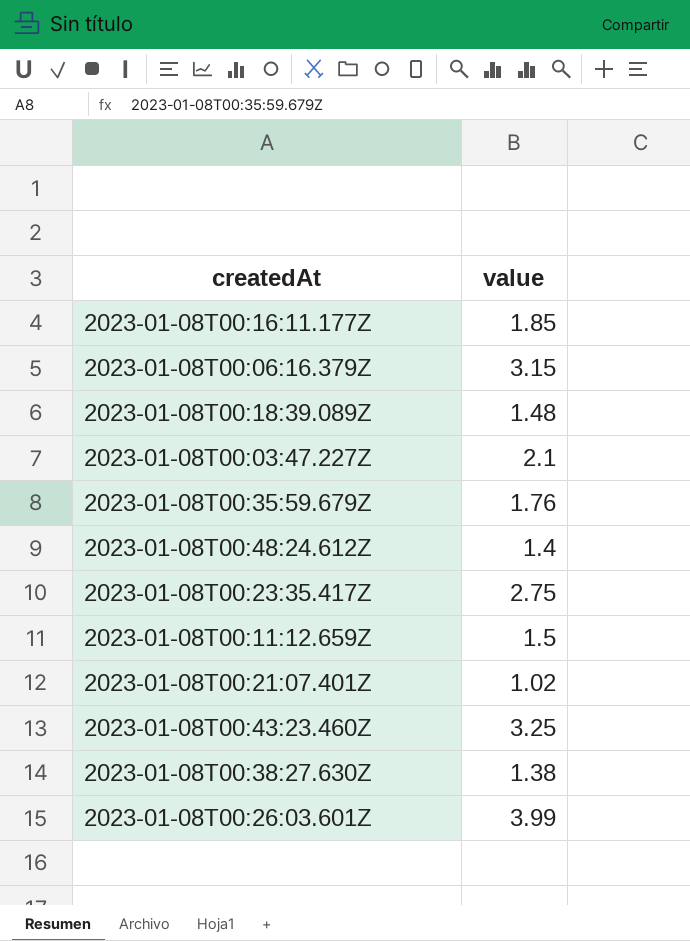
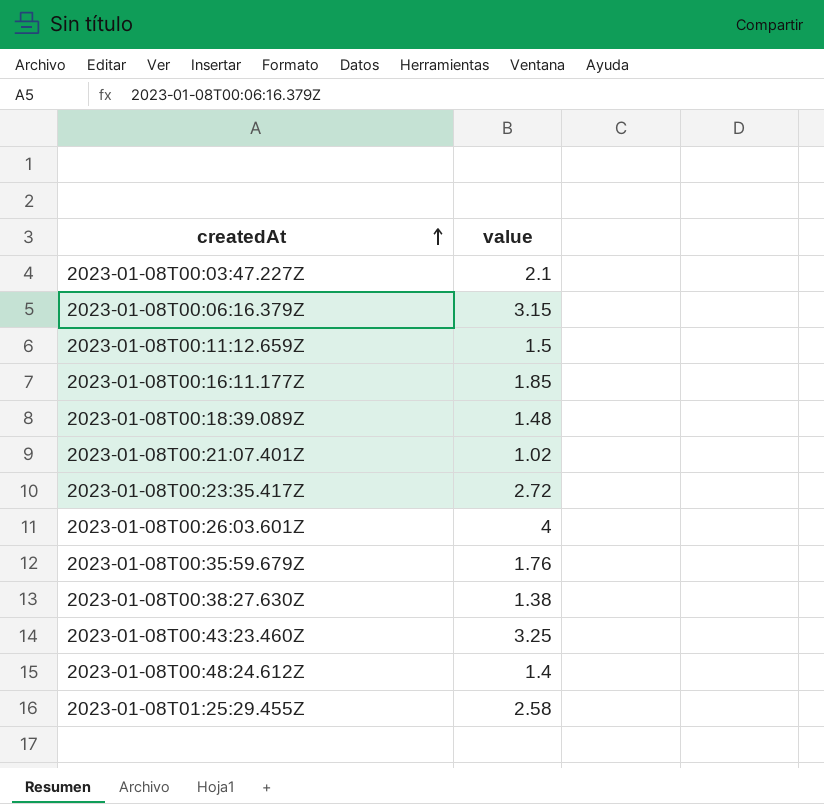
row order: none -> createdAt ascending
2023-01-08T00:23:35.417Z | value: 2.75 -> 2.72
2023-01-08T00:26:03.601Z | value: 3.99 -> 4
row 2023-01-08T01:25:29.455Z: none -> 2.58

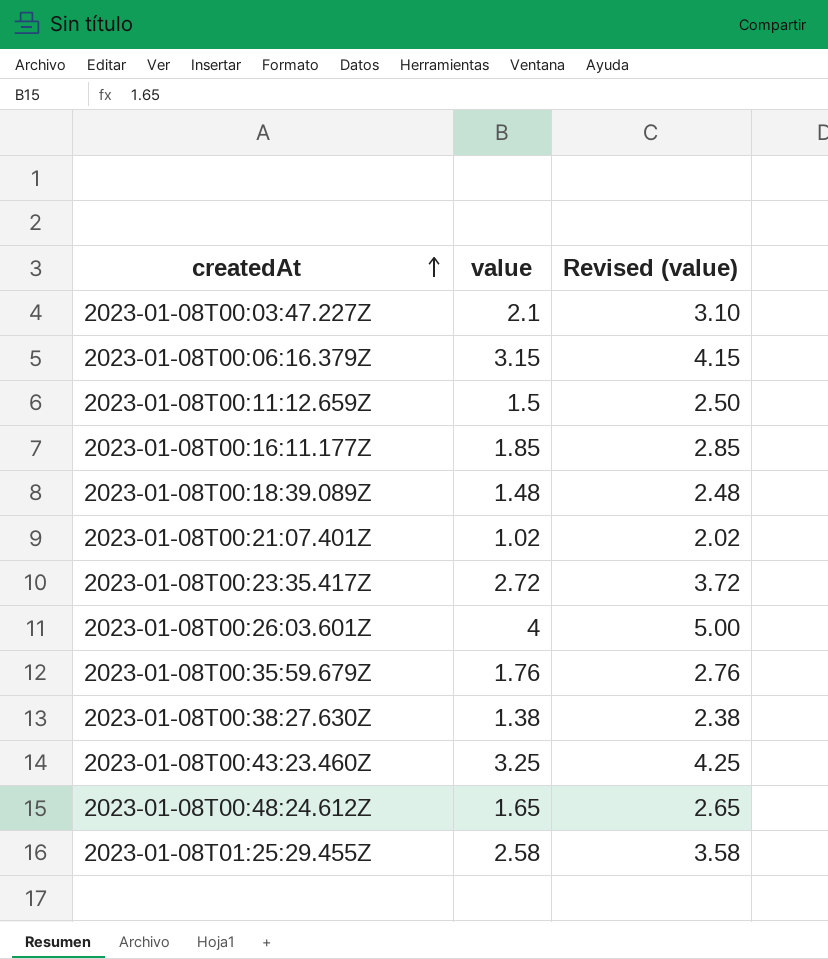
column Revised (value) | formula: none -> [value] + 1
2023-01-08T00:48:24.612Z | value: 1.4 -> 1.65

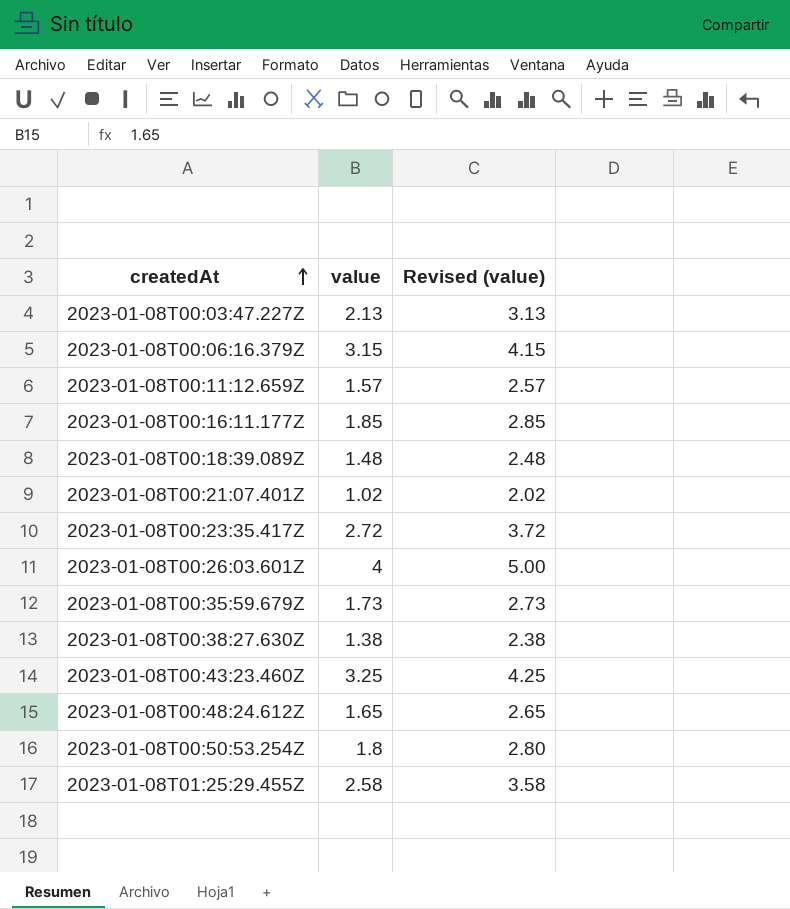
2023-01-08T00:03:47.227Z | value: 2.1 -> 2.13
2023-01-08T00:03:47.227Z | Revised (value): 3.10 -> 3.13
2023-01-08T00:11:12.659Z | value: 1.5 -> 1.57
2023-01-08T00:11:12.659Z | Revised (value): 2.50 -> 2.57
2023-01-08T00:35:59.679Z | value: 1.76 -> 1.73
2023-01-08T00:35:59.679Z | Revised (value): 2.76 -> 2.73
row 2023-01-08T00:50:53.254Z: none -> 1.8 | 2.80

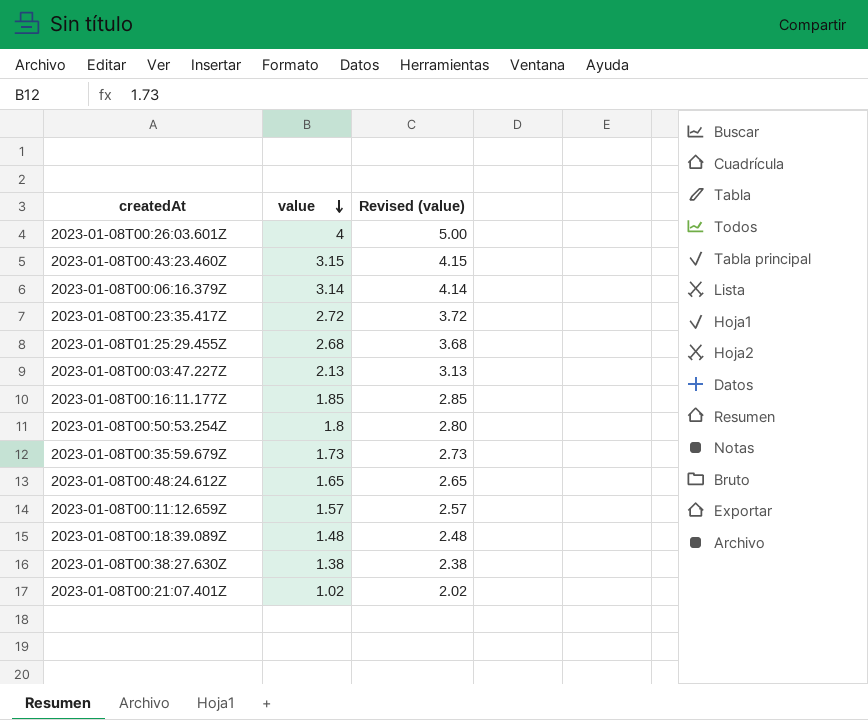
row order: createdAt ascending -> value descending
2023-01-08T00:43:23.460Z | value: 3.25 -> 3.15
2023-01-08T00:43:23.460Z | Revised (value): 4.25 -> 4.15
2023-01-08T00:06:16.379Z | value: 3.15 -> 3.14
2023-01-08T00:06:16.379Z | Revised (value): 4.15 -> 4.14
2023-01-08T01:25:29.455Z | value: 2.58 -> 2.68
2023-01-08T01:25:29.455Z | Revised (value): 3.58 -> 3.68

